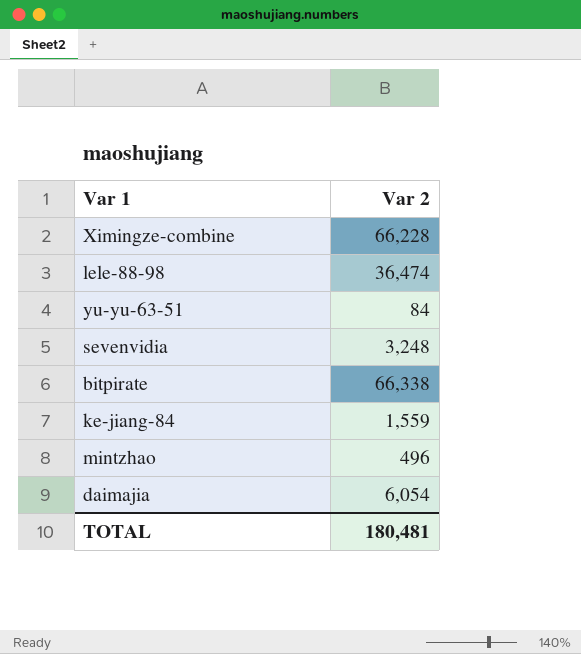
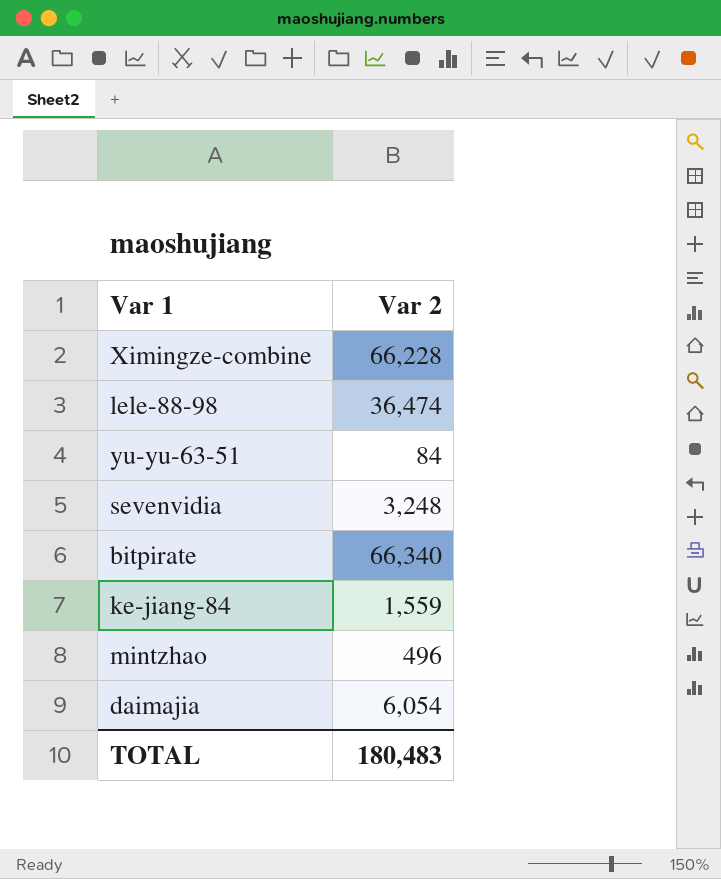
bitpirate | Var 2: 66,338 -> 66,340
TOTAL | Var 2: 180,481 -> 180,483

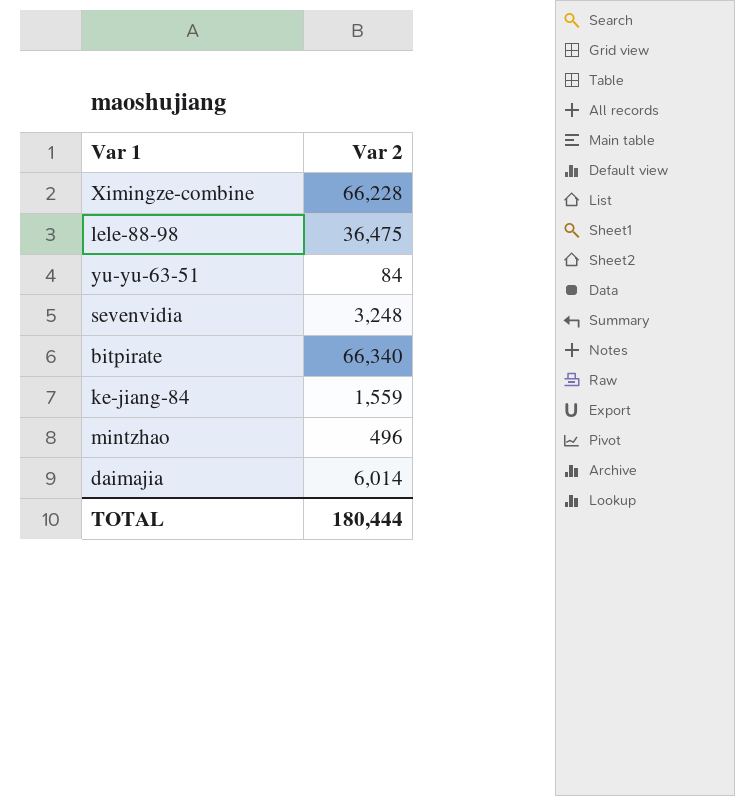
lele-88-98 | Var 2: 36,474 -> 36,475
daimajia | Var 2: 6,054 -> 6,014
TOTAL | Var 2: 180,483 -> 180,444

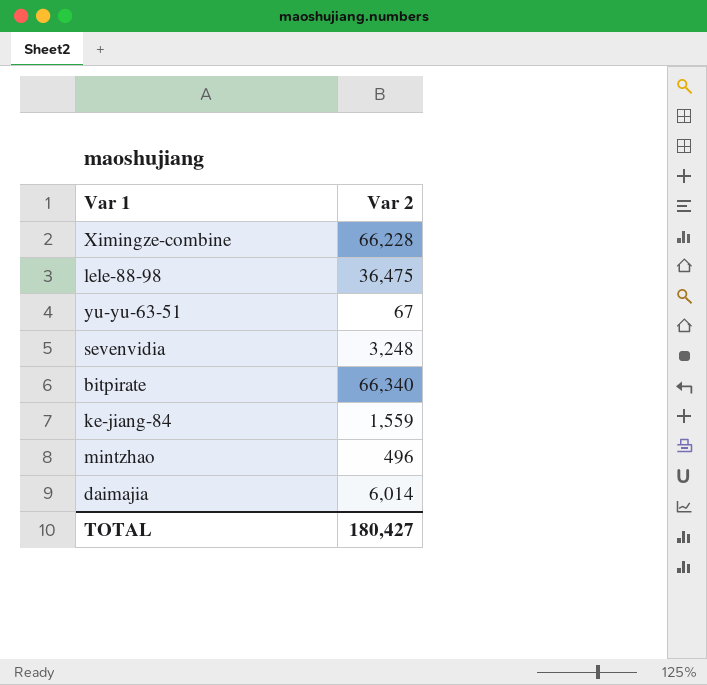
yu-yu-63-51 | Var 2: 84 -> 67
TOTAL | Var 2: 180,444 -> 180,427

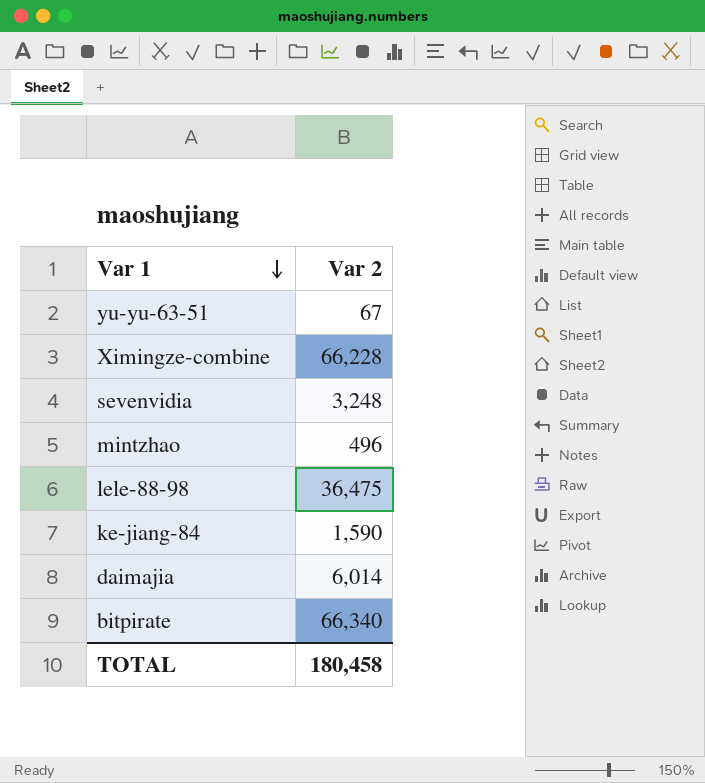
row order: none -> Var 1 descending
ke-jiang-84 | Var 2: 1,559 -> 1,590
TOTAL | Var 2: 180,427 -> 180,458

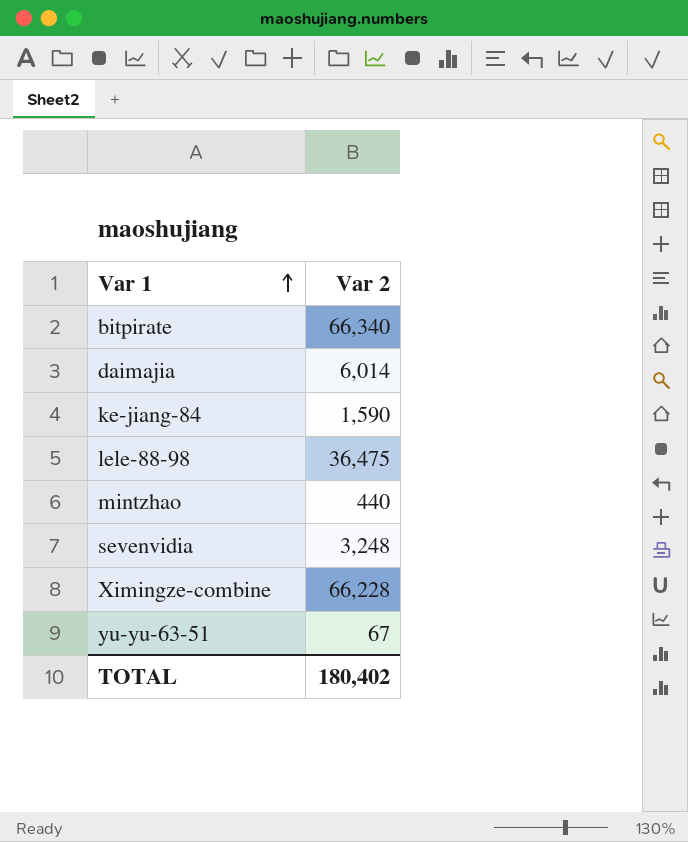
row order: Var 1 descending -> Var 1 ascending
mintzhao | Var 2: 496 -> 440
TOTAL | Var 2: 180,458 -> 180,402

